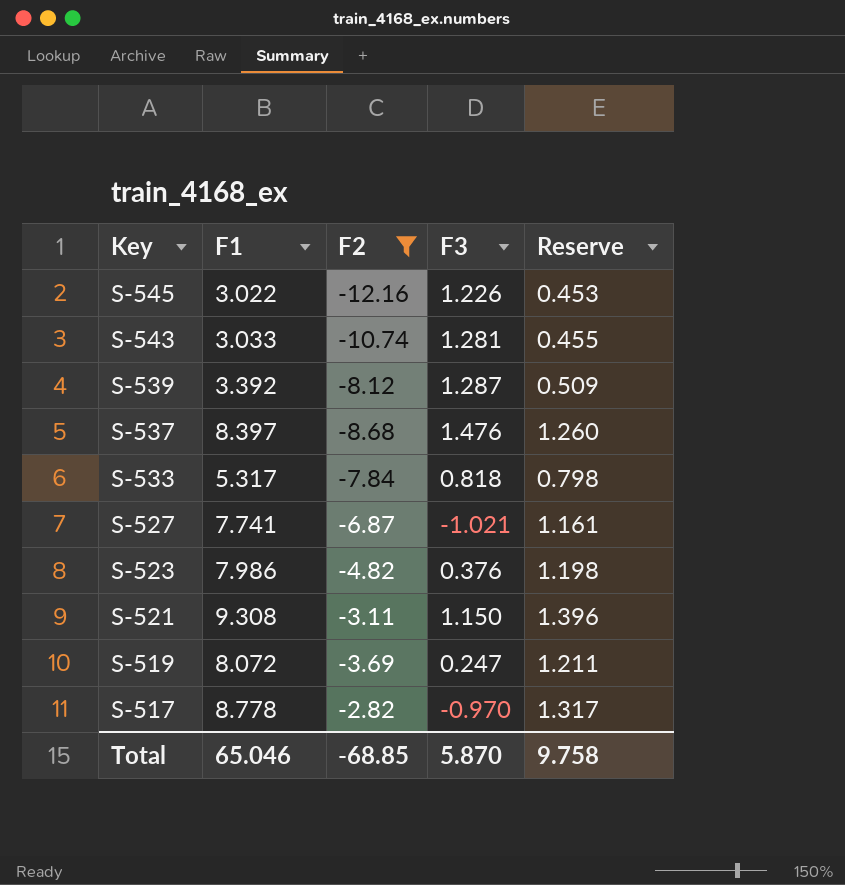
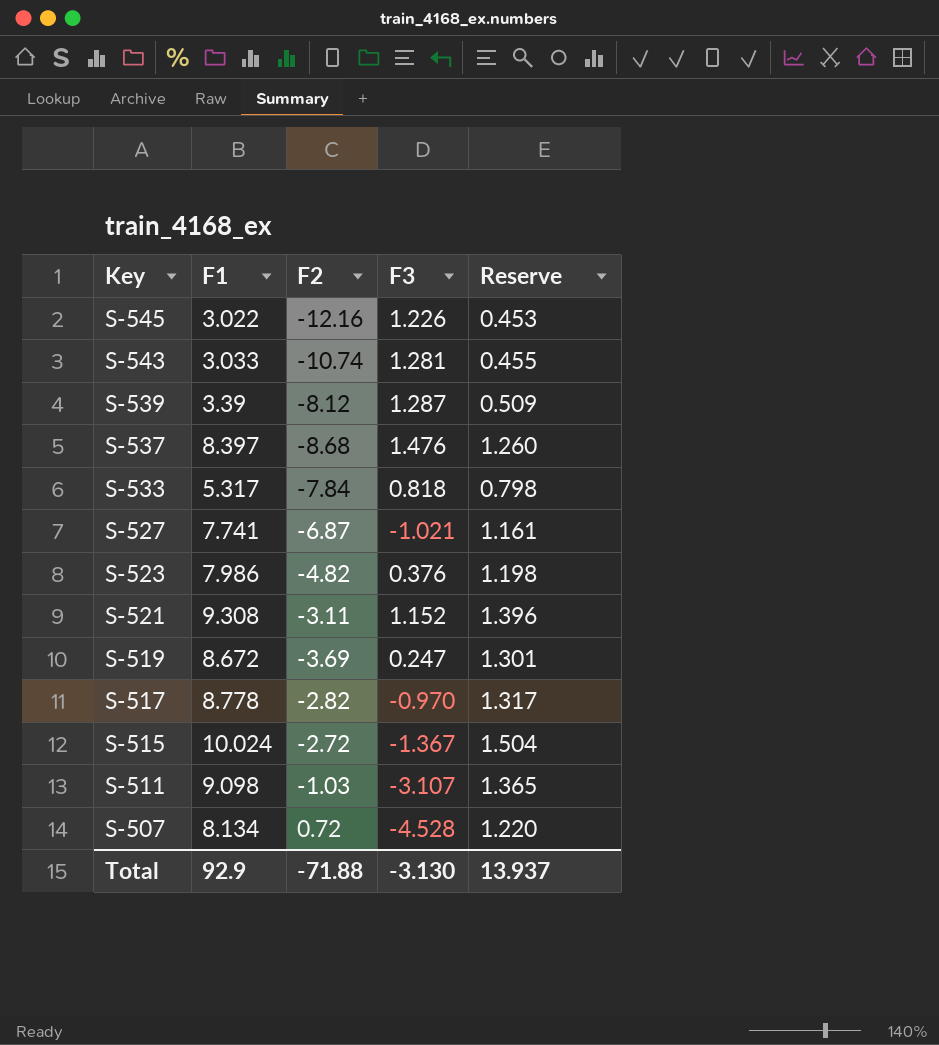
filter: F2 <= -2.82 -> none
S-539 | F1: 3.392 -> 3.39
S-521 | F3: 1.150 -> 1.152
S-519 | F1: 8.072 -> 8.672
S-519 | Reserve: 1.211 -> 1.301
Total | F1: 65.046 -> 92.9
Total | F2: -68.85 -> -71.88
Total | F3: 5.870 -> -3.130
Total | Reserve: 9.758 -> 13.937

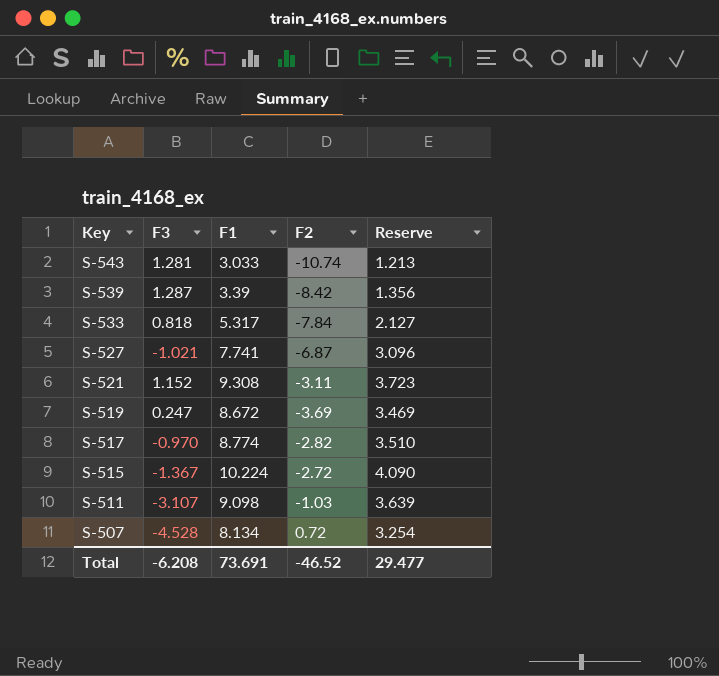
column F3 | position: 4 -> 2
column Reserve | formula: [F1] * 0.15 -> [F1] * 0.4
row S-545: 3.022 | -12.16 | 1.226 | 0.453 -> none
row S-537: 8.397 | -8.68 | 1.476 | 1.260 -> none
row S-523: 7.986 | -4.82 | 0.376 | 1.198 -> none
S-539 | F2: -8.12 -> -8.42
S-517 | F1: 8.778 -> 8.774
S-515 | F1: 10.024 -> 10.224
Total | F3: -3.130 -> -6.208
Total | F1: 92.9 -> 73.691
Total | F2: -71.88 -> -46.52
Total | Reserve: 13.937 -> 29.477

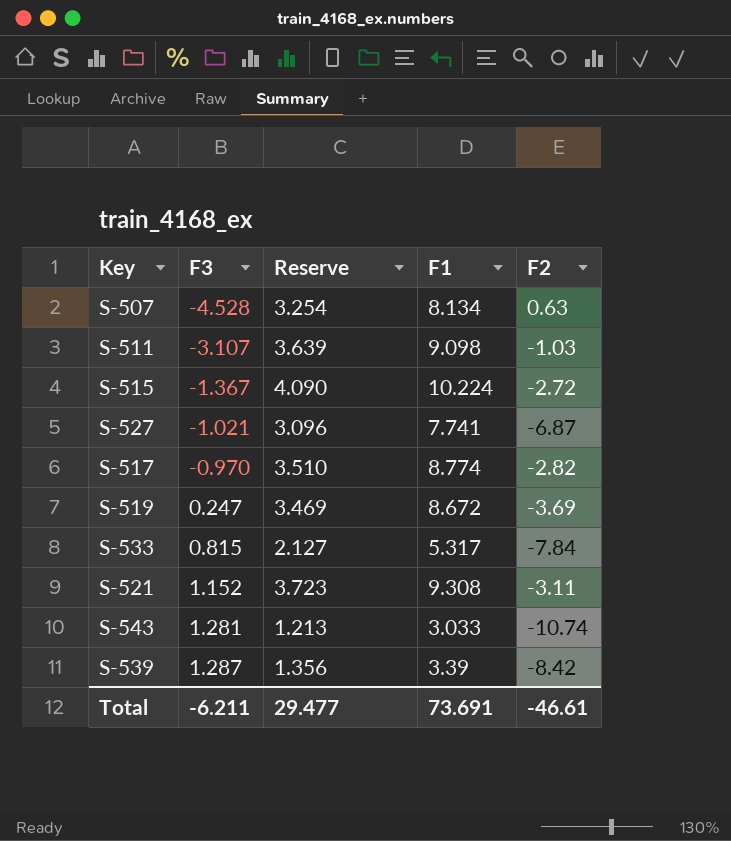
row order: Key descending -> F3 ascending
column Reserve | position: 5 -> 3
S-507 | F2: 0.72 -> 0.63
S-533 | F3: 0.818 -> 0.815
Total | F3: -6.208 -> -6.211
Total | F2: -46.52 -> -46.61

